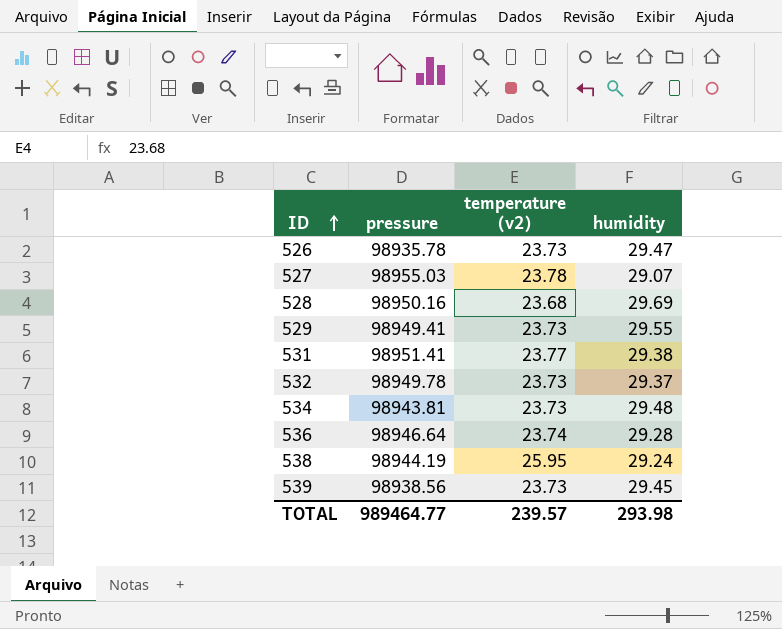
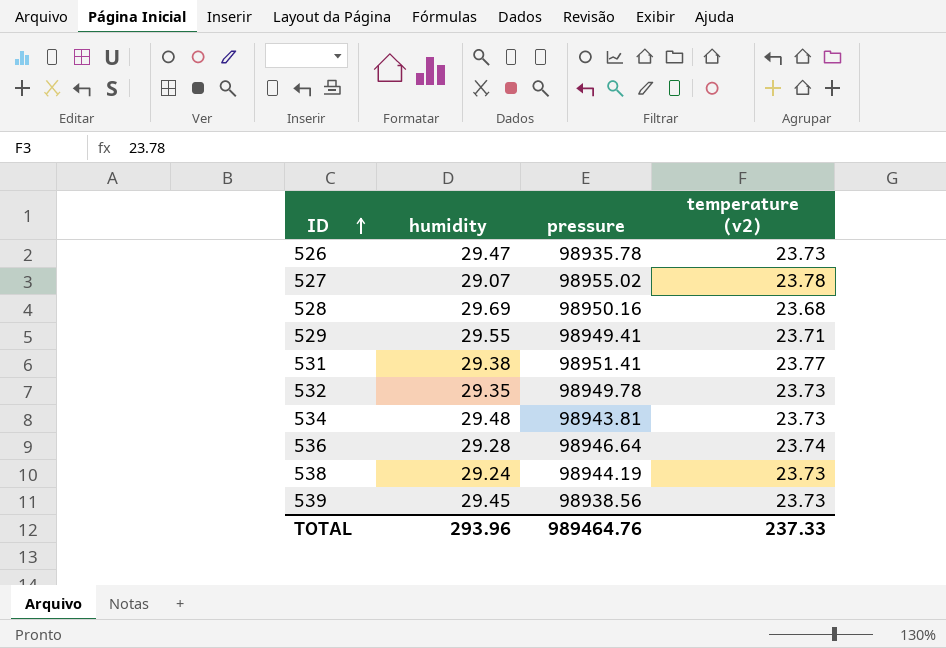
column humidity | position: 4 -> 2
527 | pressure: 98955.03 -> 98955.02
529 | temperature (v2): 23.73 -> 23.71
532 | humidity: 29.37 -> 29.35
538 | temperature (v2): 25.95 -> 23.73
TOTAL | humidity: 293.98 -> 293.96
TOTAL | pressure: 989464.77 -> 989464.76
TOTAL | temperature (v2): 239.57 -> 237.33

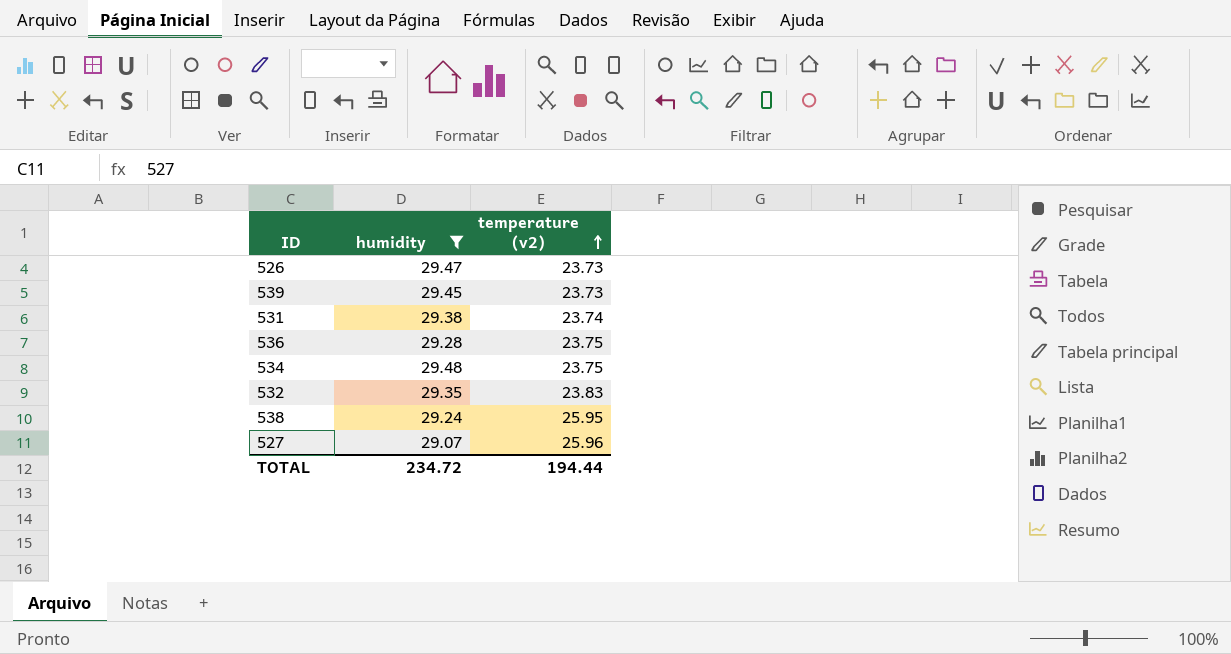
filter: none -> humidity <= 29.48
row order: ID ascending -> temperature (v2) ascending
column pressure | position: 3 -> none
531 | temperature (v2): 23.77 -> 23.74
536 | temperature (v2): 23.74 -> 23.75
534 | temperature (v2): 23.73 -> 23.75
532 | temperature (v2): 23.73 -> 23.83
538 | temperature (v2): 23.73 -> 25.95
527 | temperature (v2): 23.78 -> 25.96
TOTAL | humidity: 293.96 -> 234.72
TOTAL | temperature (v2): 237.33 -> 194.44

